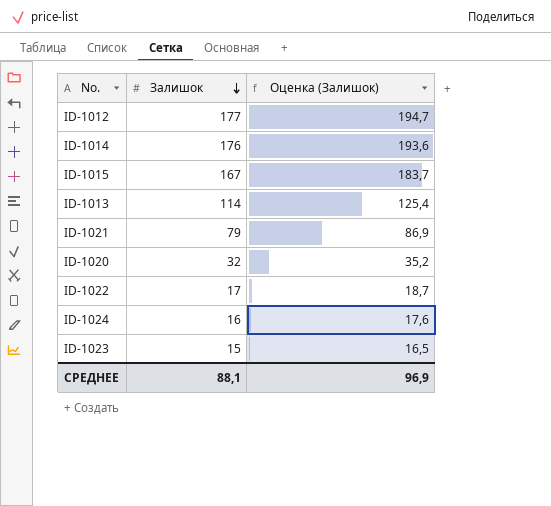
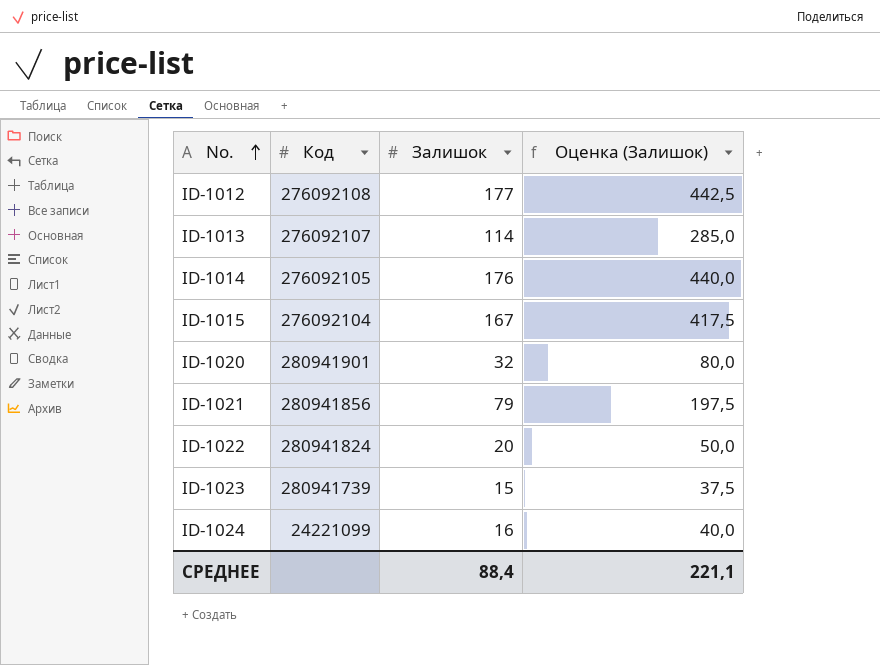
row order: Залишок descending -> No. ascending
column Код | position: none -> 2
column Оценка (Залишок) | formula: [Залишок] * 1,1 -> [Залишок] * 2,5
ID-1022 | Залишок: 17 -> 20
СРЕДНЕЕ | Залишок: 88,1 -> 88,4
СРЕДНЕЕ | Оценка (Залишок): 96,9 -> 221,1

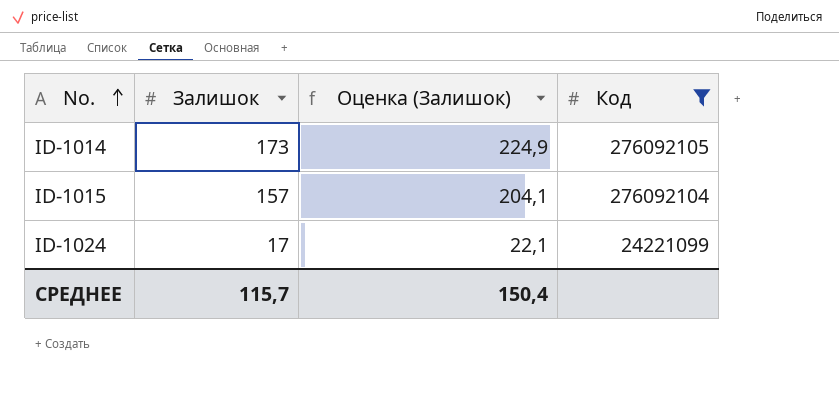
filter: none -> Код <= 276092105
column Оценка (Залишок) | formula: [Залишок] * 2,5 -> [Залишок] * 1,3
column Код | position: 2 -> 4
ID-1014 | Залишок: 176 -> 173
ID-1015 | Залишок: 167 -> 157
ID-1024 | Залишок: 16 -> 17
СРЕДНЕЕ | Залишок: 88,4 -> 115,7
СРЕДНЕЕ | Оценка (Залишок): 221,1 -> 150,4

